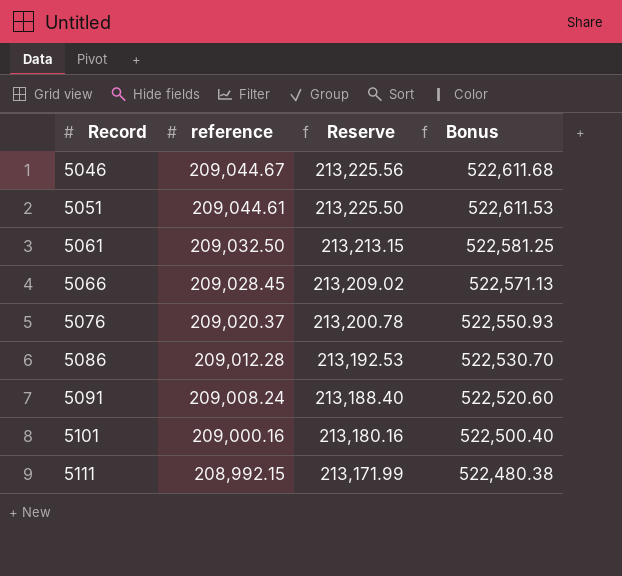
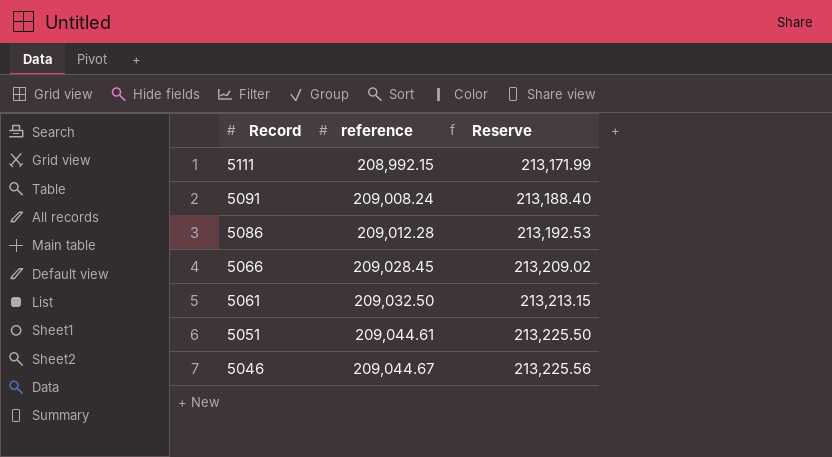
row order: Record ascending -> Record descending
column Bonus | formula: [reference] * 2.5 -> none
row 5076: 209,020.37 | 213,200.78 | 522,550.93 -> none
row 5101: 209,000.16 | 213,180.16 | 522,500.40 -> none

